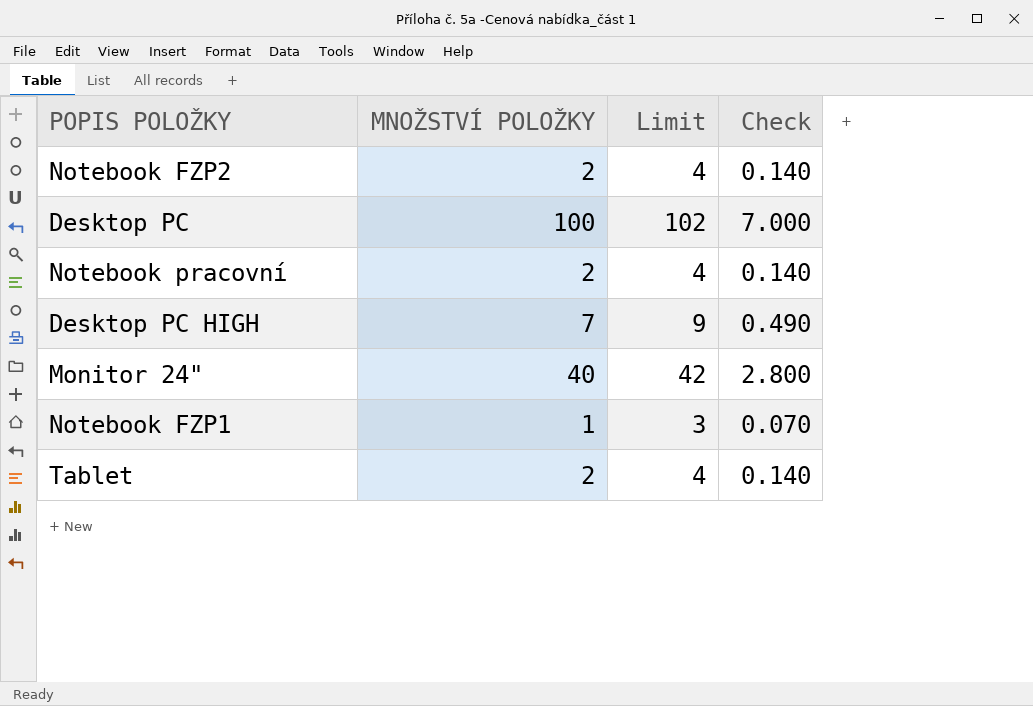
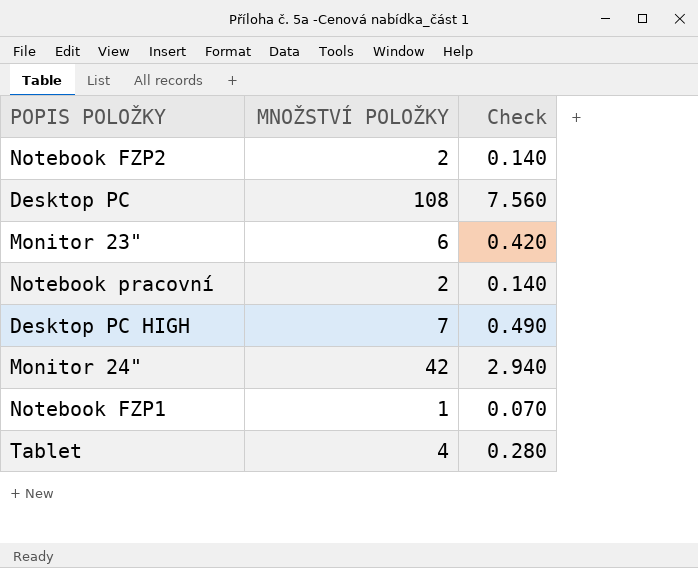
column Limit | formula: [MNOŽSTVÍ POLOŽKY] + 2 -> none
Desktop PC | MNOŽSTVÍ POLOŽKY: 100 -> 108
Desktop PC | Check: 7.000 -> 7.560
row Monitor 23": none -> 6 | 0.420
Monitor 24" | MNOŽSTVÍ POLOŽKY: 40 -> 42
Monitor 24" | Check: 2.800 -> 2.940
Tablet | MNOŽSTVÍ POLOŽKY: 2 -> 4
Tablet | Check: 0.140 -> 0.280

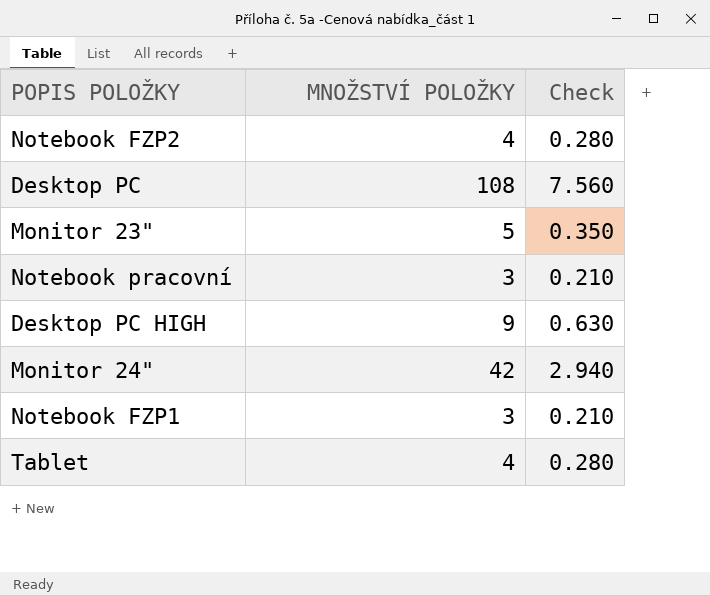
Notebook FZP2 | MNOŽSTVÍ POLOŽKY: 2 -> 4
Notebook FZP2 | Check: 0.140 -> 0.280
Monitor 23" | MNOŽSTVÍ POLOŽKY: 6 -> 5
Monitor 23" | Check: 0.420 -> 0.350
Notebook pracovní | MNOŽSTVÍ POLOŽKY: 2 -> 3
Notebook pracovní | Check: 0.140 -> 0.210
Desktop PC HIGH | MNOŽSTVÍ POLOŽKY: 7 -> 9
Desktop PC HIGH | Check: 0.490 -> 0.630
Notebook FZP1 | MNOŽSTVÍ POLOŽKY: 1 -> 3
Notebook FZP1 | Check: 0.070 -> 0.210

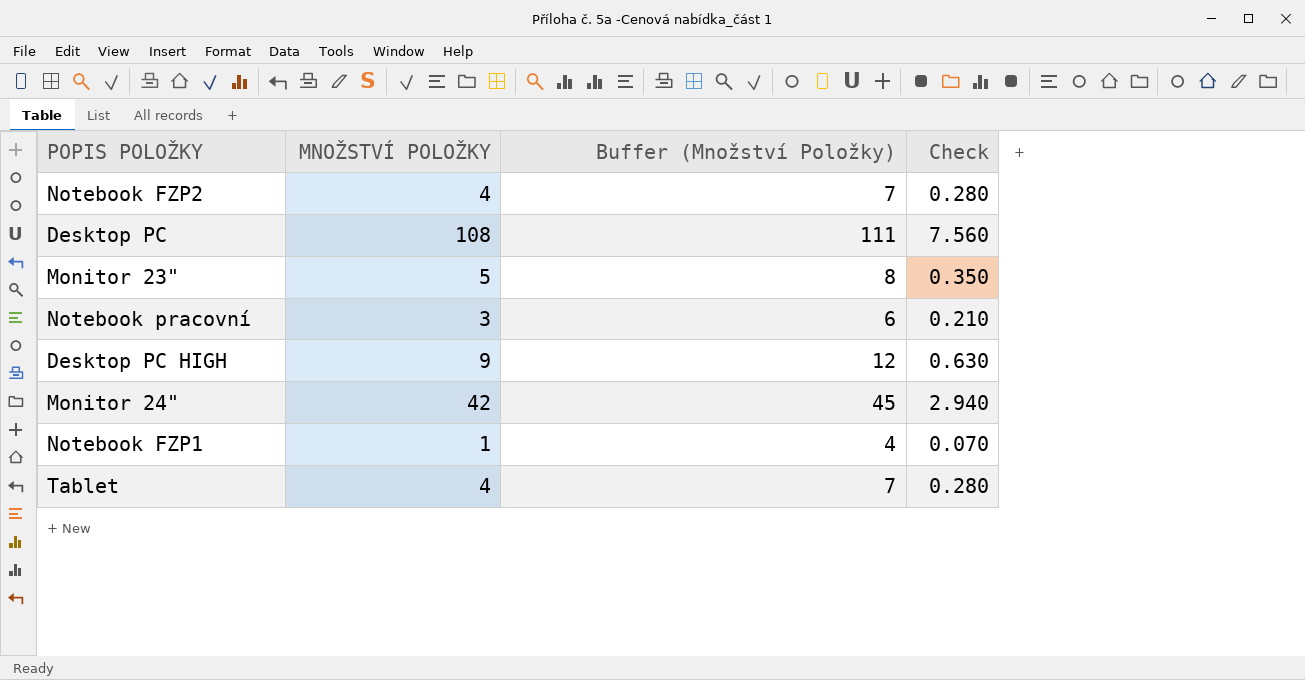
column Buffer (Množství Položky) | formula: none -> [MNOŽSTVÍ POLOŽKY] + 3
Notebook FZP1 | MNOŽSTVÍ POLOŽKY: 3 -> 1
Notebook FZP1 | Check: 0.210 -> 0.070

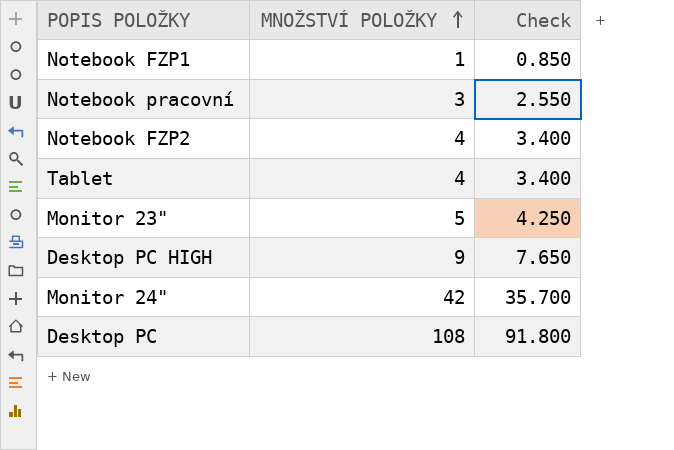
row order: none -> MNOŽSTVÍ POLOŽKY ascending
column Buffer (Množství Položky) | formula: [MNOŽSTVÍ POLOŽKY] + 3 -> none
column Check | formula: [MNOŽSTVÍ POLOŽKY] * 0.07 -> [MNOŽSTVÍ POLOŽKY] * 0.85

